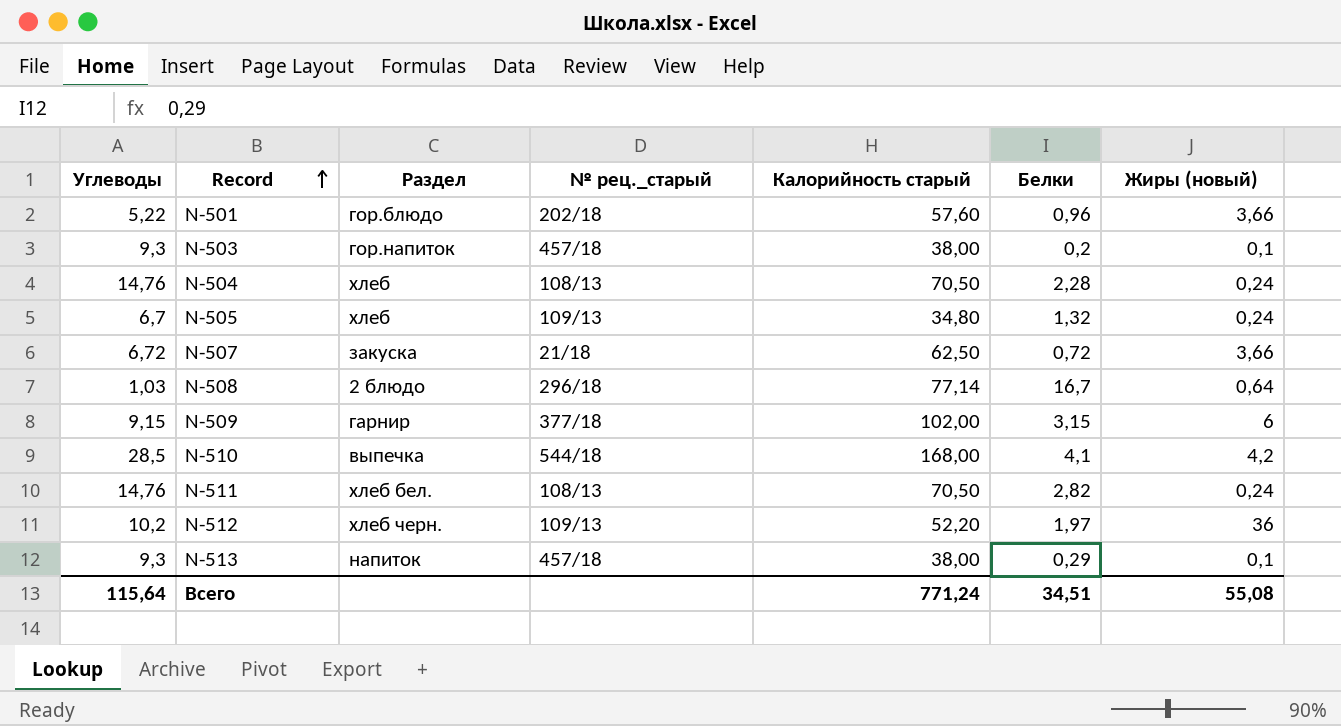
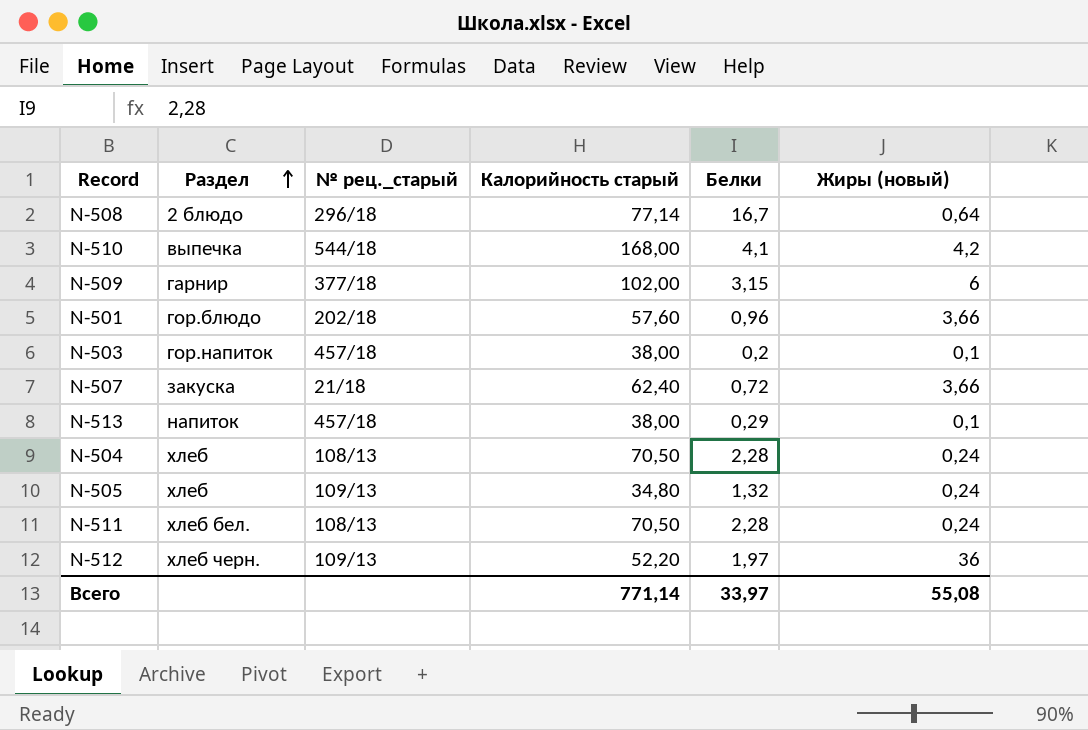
row order: Record ascending -> Раздел ascending
column Углеводы | position: 1 -> none
N-507 | Калорийность старый: 62,50 -> 62,40
N-511 | Белки: 2,82 -> 2,28
Всего | Калорийность старый: 771,24 -> 771,14
Всего | Белки: 34,51 -> 33,97

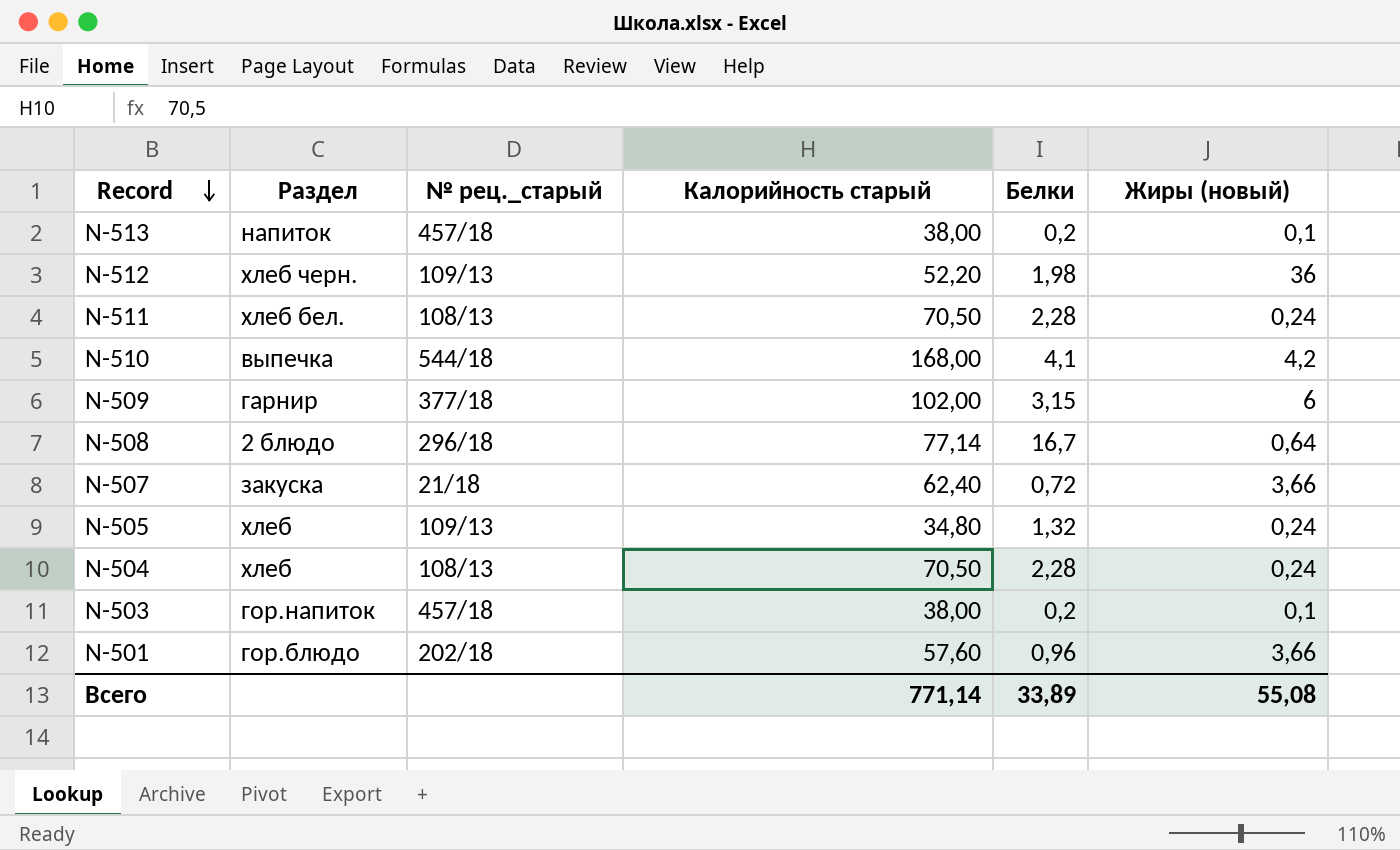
row order: Раздел ascending -> Record descending
N-513 | Белки: 0,29 -> 0,2
N-512 | Белки: 1,97 -> 1,98
Всего | Белки: 33,97 -> 33,89

